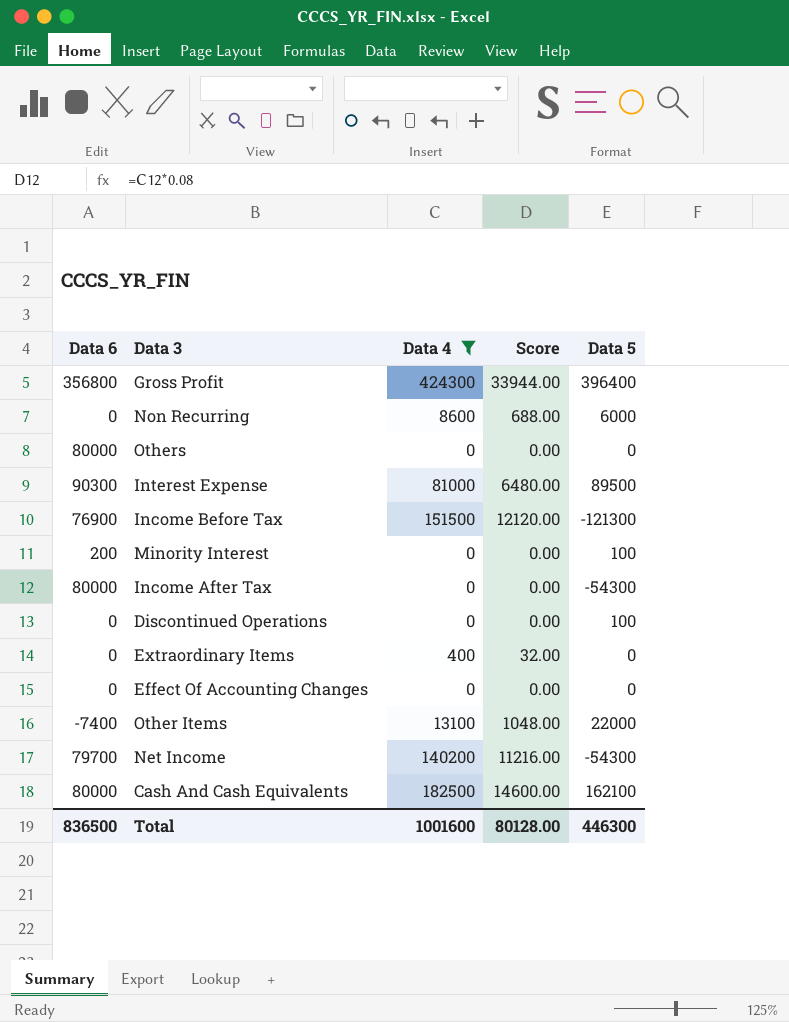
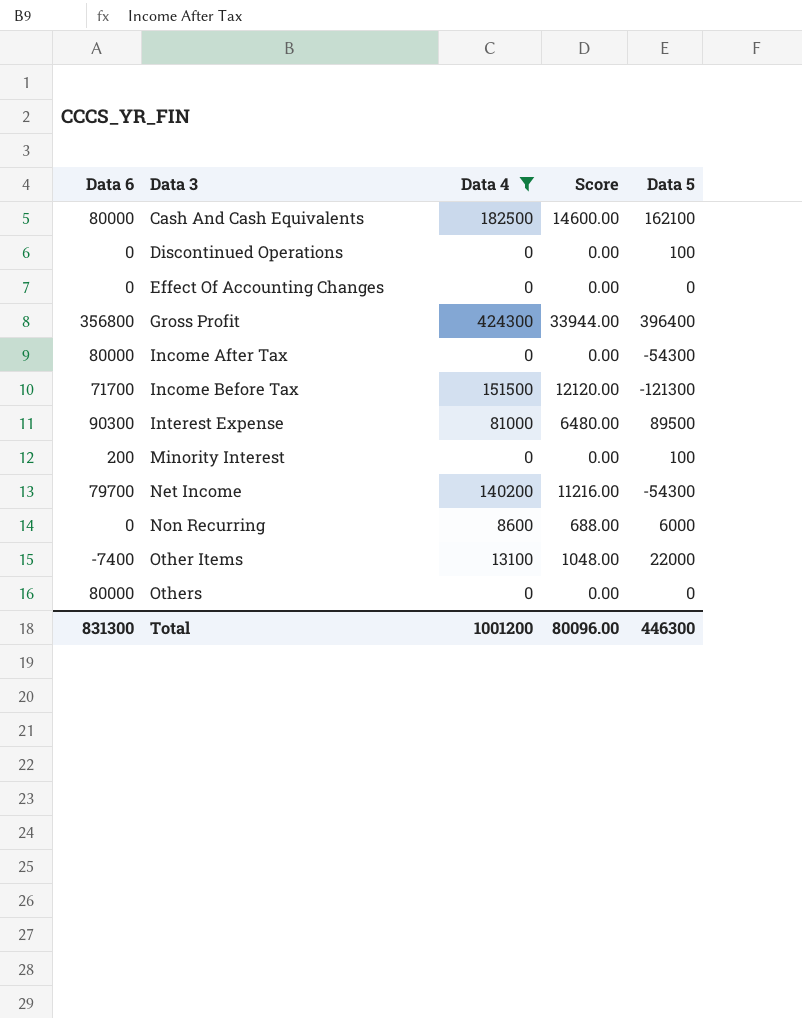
row order: none -> Data 3 ascending
row Extraordinary Items: 0 | 400 | 32.00 | 0 -> none
Income Before Tax | Data 6: 76900 -> 71700
Total | Data 6: 836500 -> 831300
Total | Data 4: 1001600 -> 1001200
Total | Score: 80128.00 -> 80096.00

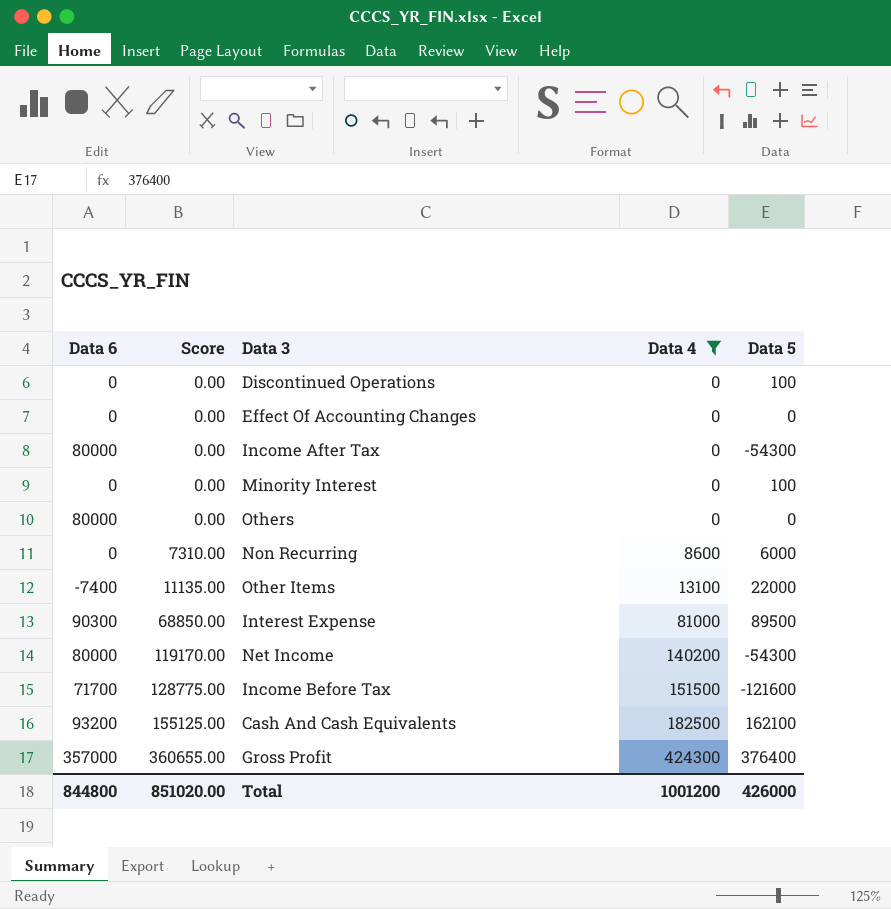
row order: Data 3 ascending -> Score ascending
column Score | formula: [Data 4] * 0.08 -> [Data 4] * 0.85
column Score | position: 4 -> 2
Minority Interest | Data 6: 200 -> 0
Net Income | Data 6: 79700 -> 80000
Income Before Tax | Data 5: -121300 -> -121600
Cash And Cash Equivalents | Data 6: 80000 -> 93200
Gross Profit | Data 6: 356800 -> 357000
Gross Profit | Data 5: 396400 -> 376400
Total | Data 6: 831300 -> 844800
Total | Score: 80096.00 -> 851020.00
Total | Data 5: 446300 -> 426000

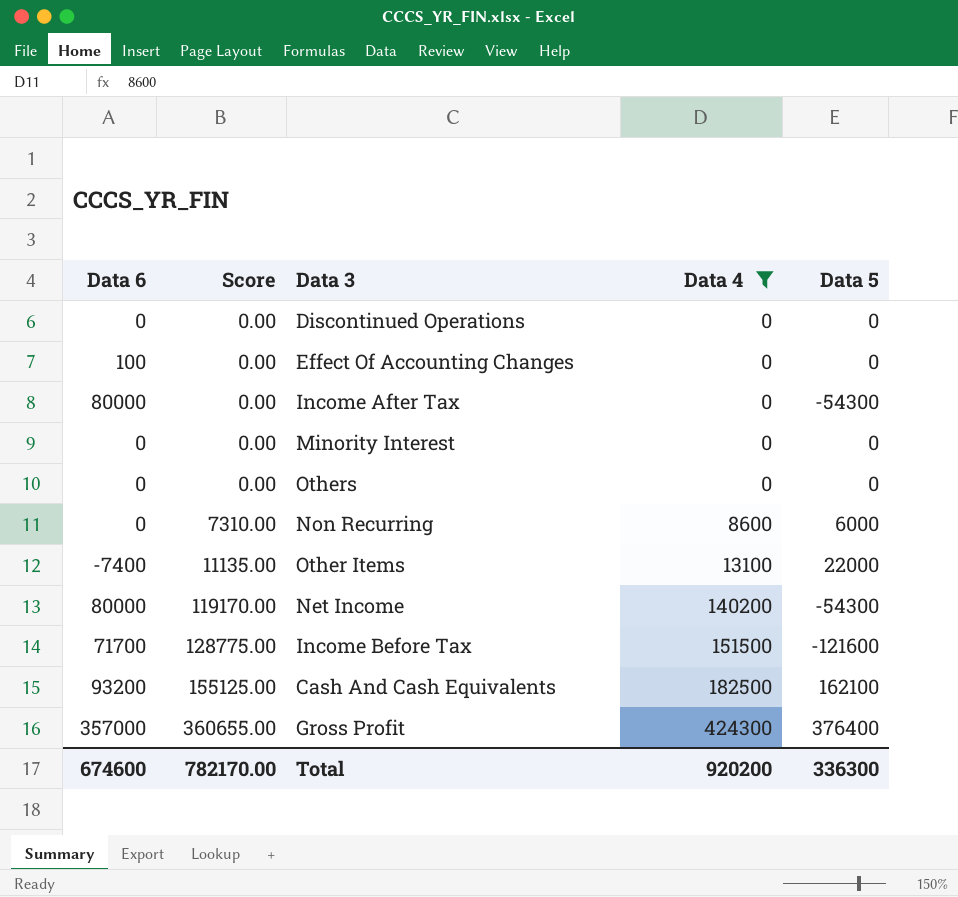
row Interest Expense: 90300 | 68850.00 | 81000 | 89500 -> none
Discontinued Operations | Data 5: 100 -> 0
Effect Of Accounting Changes | Data 6: 0 -> 100
Minority Interest | Data 5: 100 -> 0
Others | Data 6: 80000 -> 0
Total | Data 6: 844800 -> 674600
Total | Score: 851020.00 -> 782170.00
Total | Data 4: 1001200 -> 920200
Total | Data 5: 426000 -> 336300

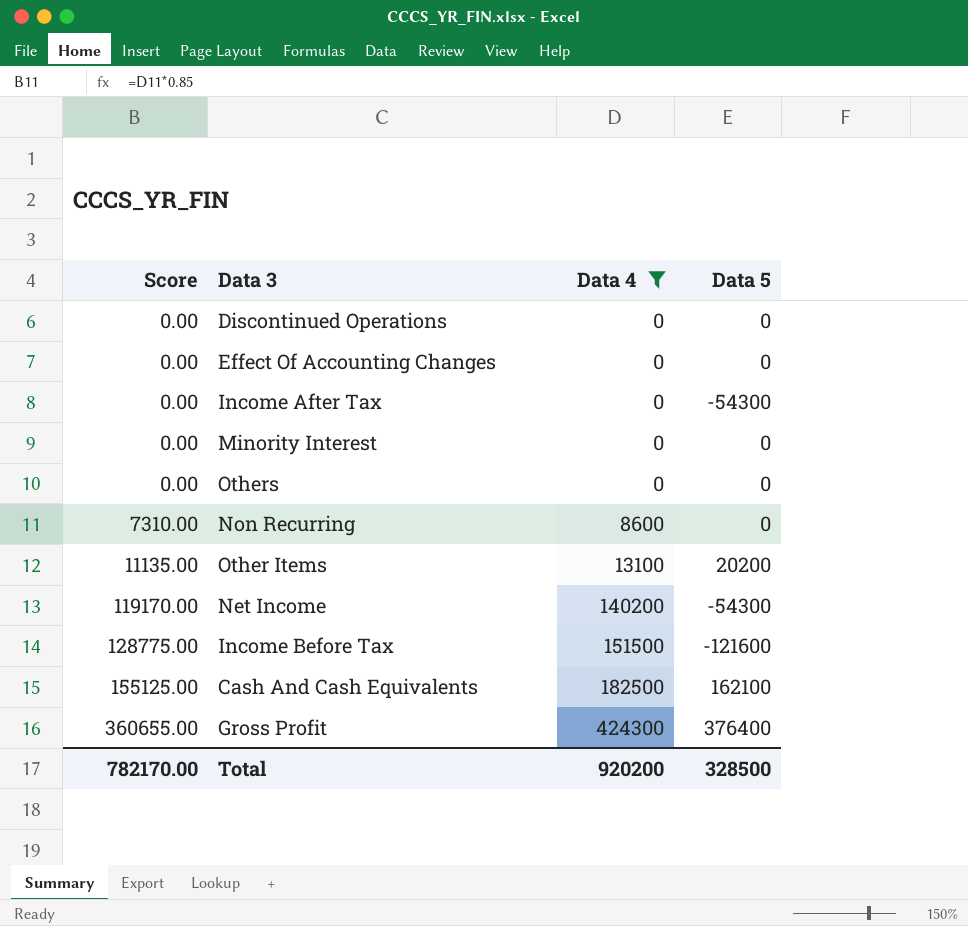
column Data 6 | position: 1 -> none
Non Recurring | Data 5: 6000 -> 0
Other Items | Data 5: 22000 -> 20200
Total | Data 5: 336300 -> 328500

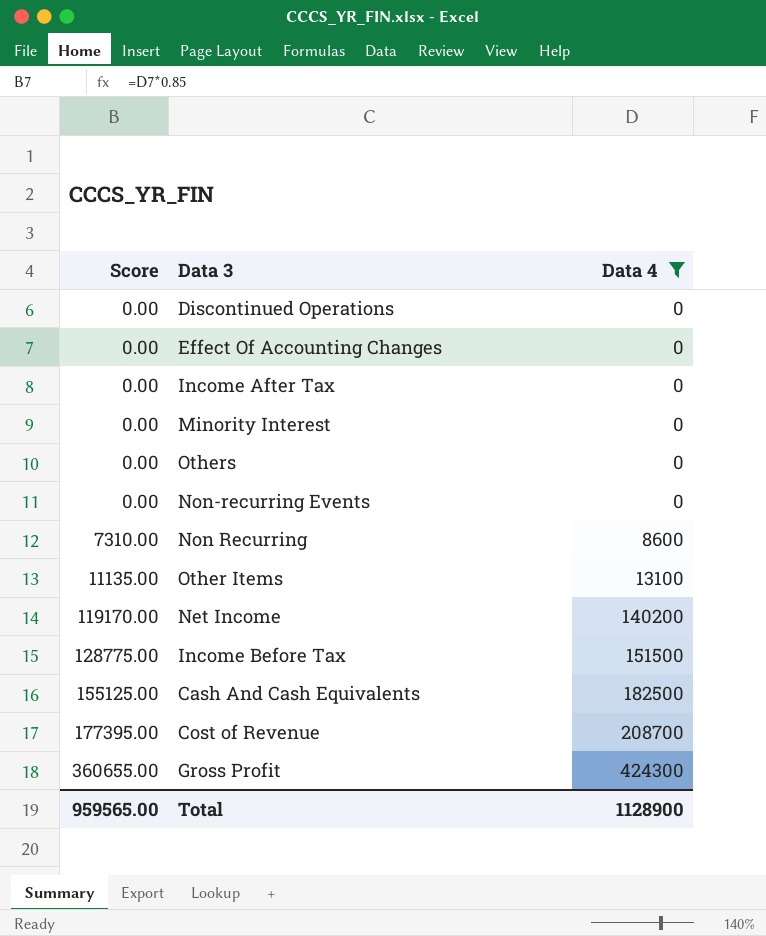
column Data 5 | position: 4 -> none
row Non-recurring Events: none -> 0.00 | 0
row Cost of Revenue: none -> 177395.00 | 208700
Total | Score: 782170.00 -> 959565.00
Total | Data 4: 920200 -> 1128900

